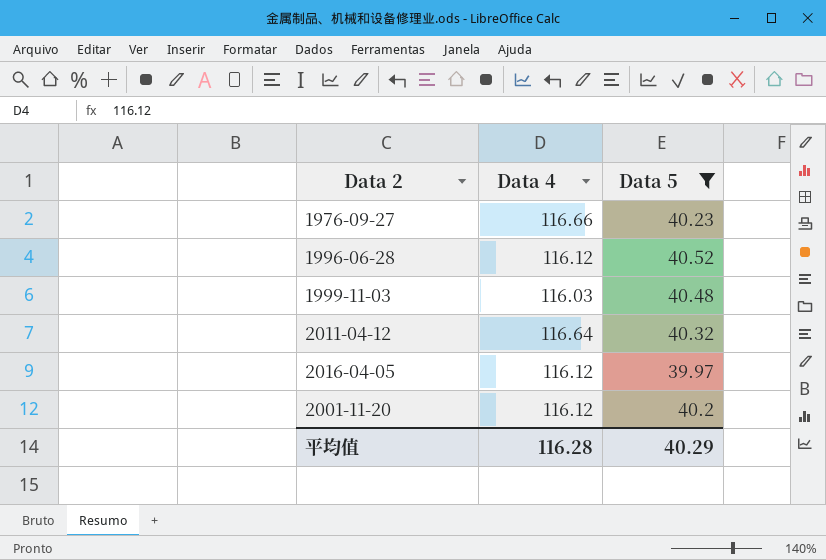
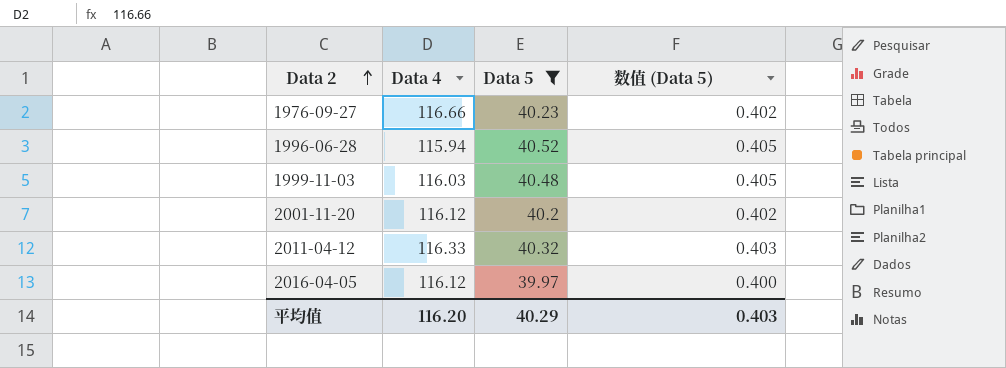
row order: none -> Data 2 ascending
column 数值 (Data 5) | formula: none -> [Data 5] * 0.01
1996-06-28 | Data 4: 116.12 -> 115.94
2011-04-12 | Data 4: 116.64 -> 116.33
平均值 | Data 4: 116.28 -> 116.20

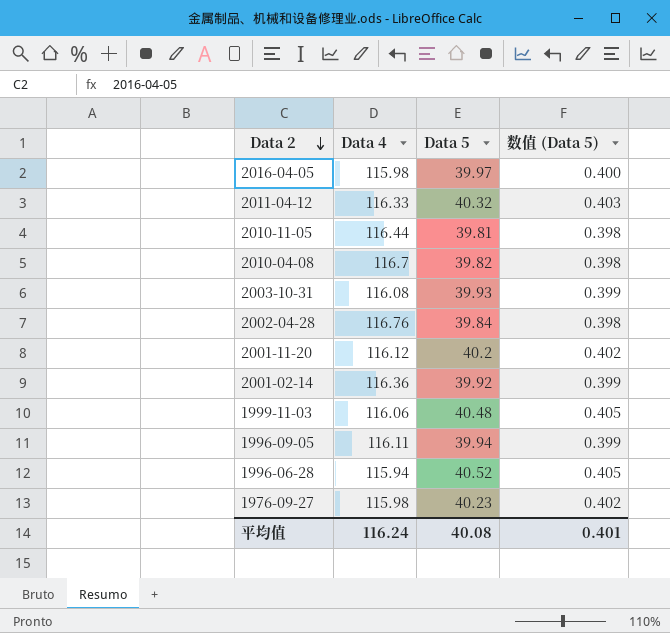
filter: Data 5 >= 39.97 -> none
row order: Data 2 ascending -> Data 2 descending
2016-04-05 | Data 4: 116.12 -> 115.98
1999-11-03 | Data 4: 116.03 -> 116.06
1976-09-27 | Data 4: 116.66 -> 115.98
平均值 | Data 4: 116.20 -> 116.24
平均值 | Data 5: 40.29 -> 40.08
平均值 | 数值 (Data 5): 0.403 -> 0.401

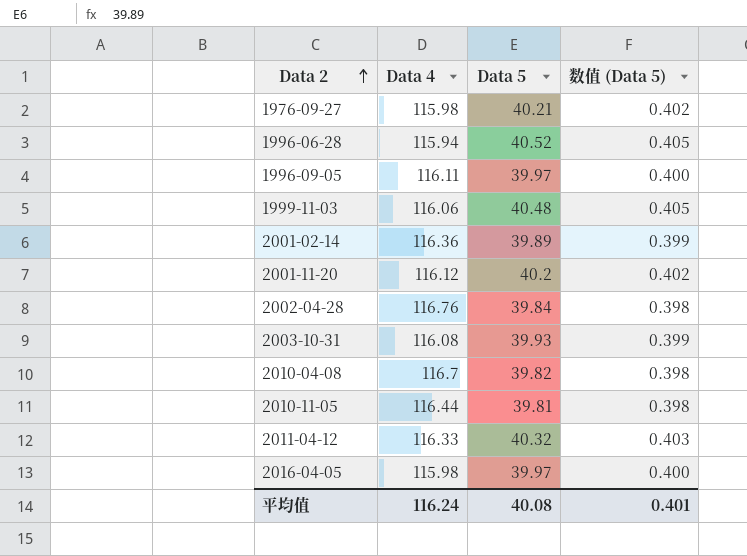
row order: Data 2 descending -> Data 2 ascending
1976-09-27 | Data 5: 40.23 -> 40.21
1996-09-05 | Data 5: 39.94 -> 39.97
1996-09-05 | 数值 (Data 5): 0.399 -> 0.400
2001-02-14 | Data 5: 39.92 -> 39.89

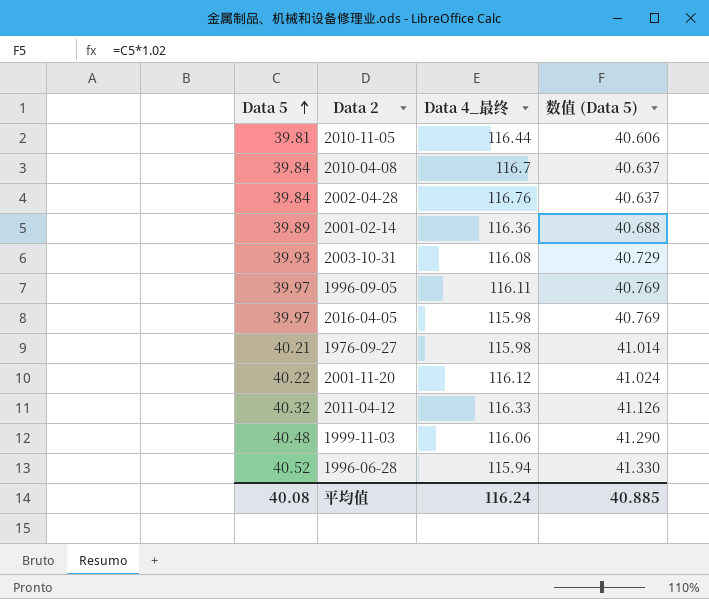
row order: Data 2 ascending -> Data 5 ascending
column Data 5 | position: 3 -> 1
column name: Data 4 -> Data 4_最终
column 数值 (Data 5) | formula: [Data 5] * 0.01 -> [Data 5] * 1.02
2010-04-08 | Data 5: 39.82 -> 39.84
2001-11-20 | Data 5: 40.2 -> 40.22
平均值 | 数值 (Data 5): 0.401 -> 40.885

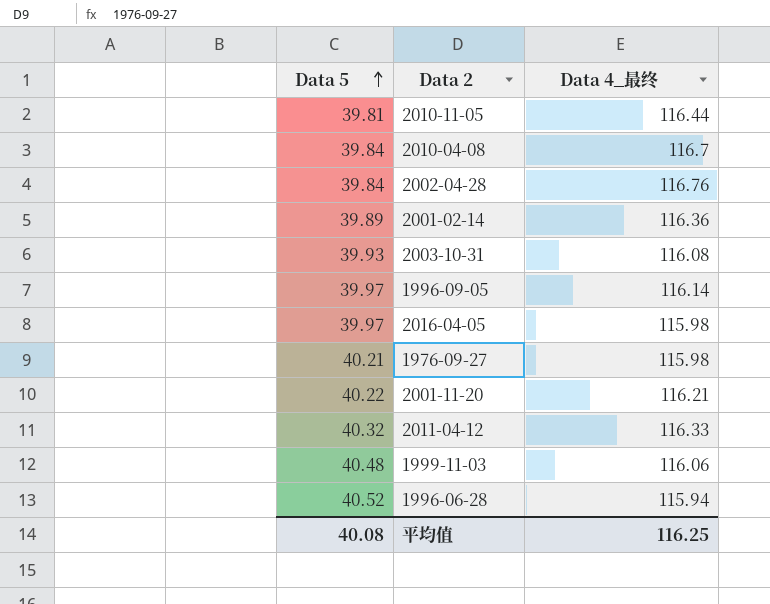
column 数值 (Data 5) | formula: [Data 5] * 1.02 -> none
1996-09-05 | Data 4_最终: 116.11 -> 116.14
2001-11-20 | Data 4_最终: 116.12 -> 116.21
平均值 | Data 4_最终: 116.24 -> 116.25

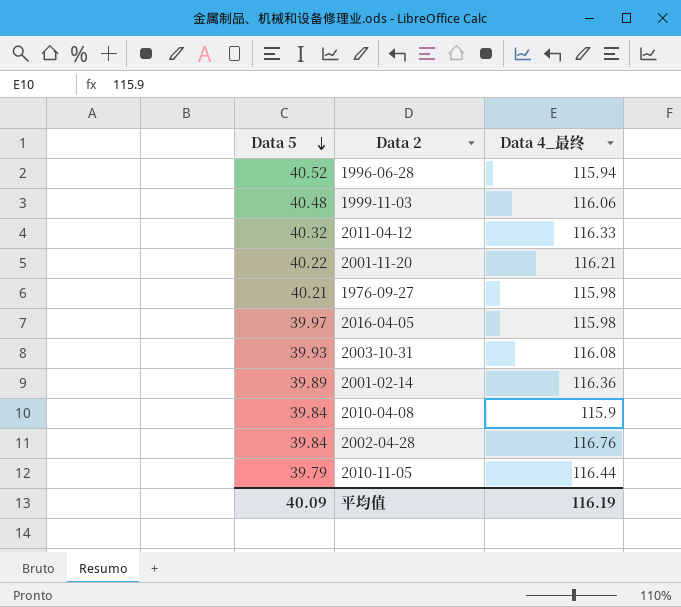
row order: Data 5 ascending -> Data 5 descending
row 1996-09-05: 39.97 | 116.14 -> none
2010-04-08 | Data 4_最终: 116.7 -> 115.9
2010-11-05 | Data 5: 39.81 -> 39.79
平均值 | Data 5: 40.08 -> 40.09
平均值 | Data 4_最终: 116.25 -> 116.19

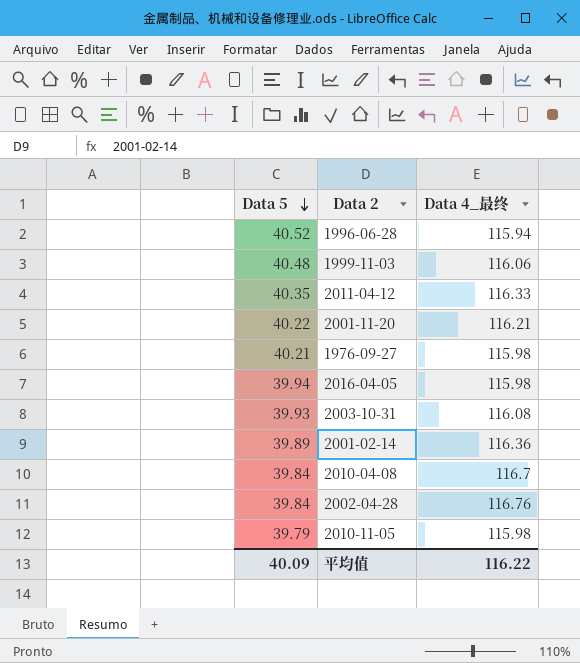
2011-04-12 | Data 5: 40.32 -> 40.35
2016-04-05 | Data 5: 39.97 -> 39.94
2010-04-08 | Data 4_最终: 115.9 -> 116.7
2010-11-05 | Data 4_最终: 116.44 -> 115.98
平均值 | Data 4_最终: 116.19 -> 116.22

